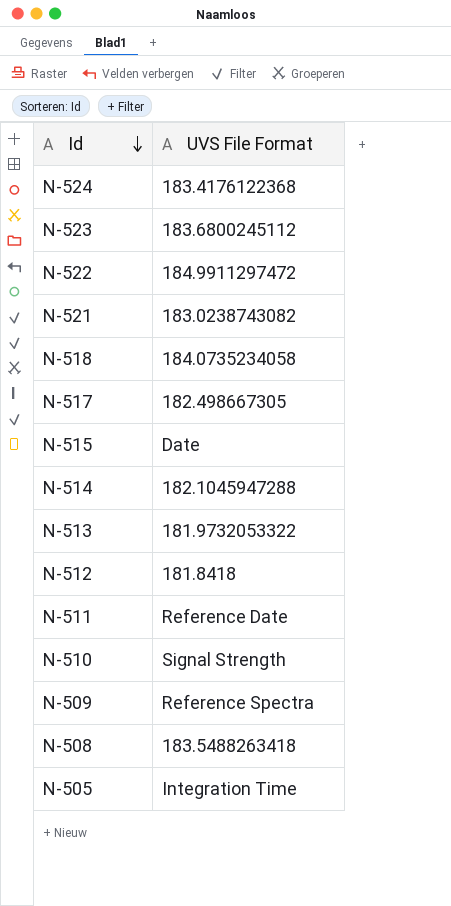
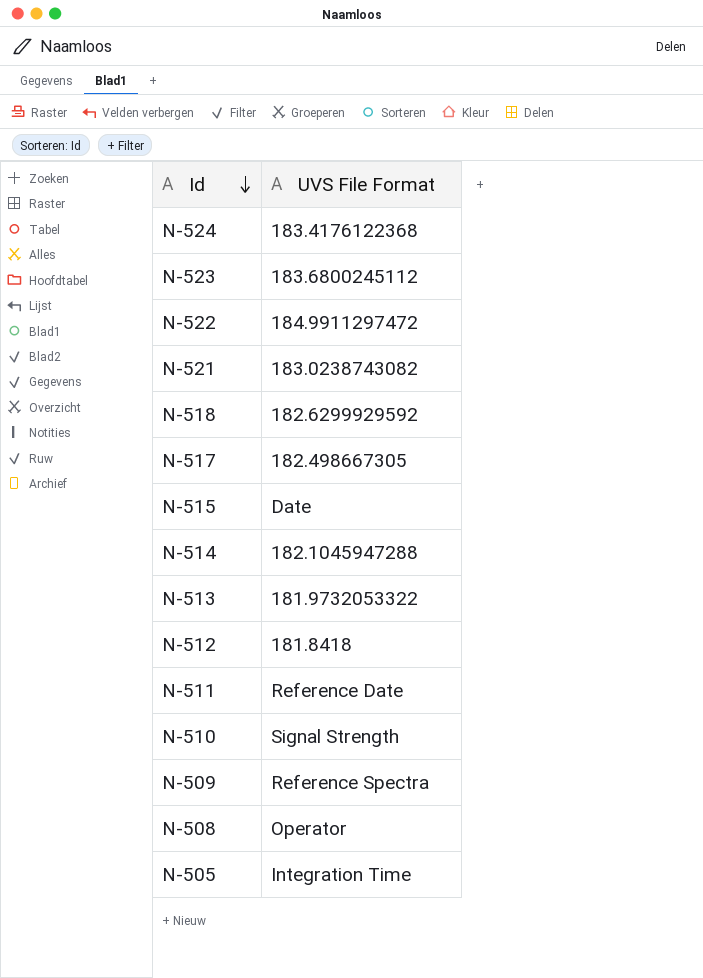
N-518 | UVS File Format: 184.0735234058 -> 182.6299929592
N-508 | UVS File Format: 183.5488263418 -> Operator

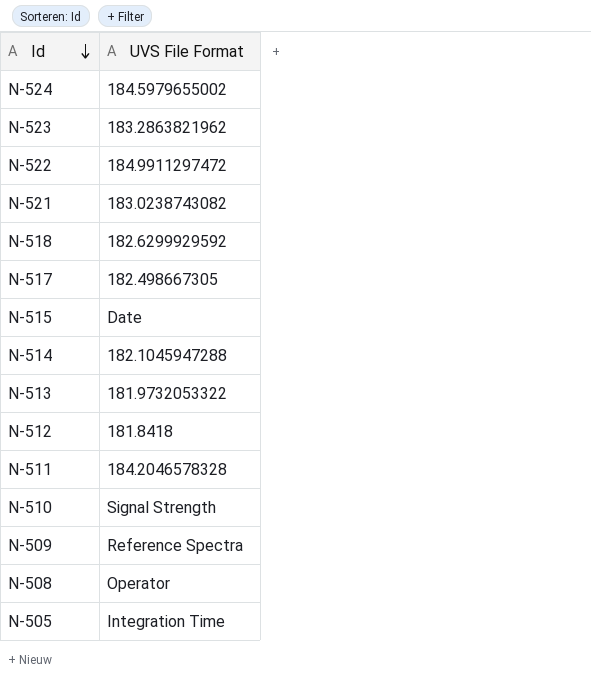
N-524 | UVS File Format: 183.4176122368 -> 184.5979655002
N-523 | UVS File Format: 183.6800245112 -> 183.2863821962
N-511 | UVS File Format: Reference Date -> 184.2046578328

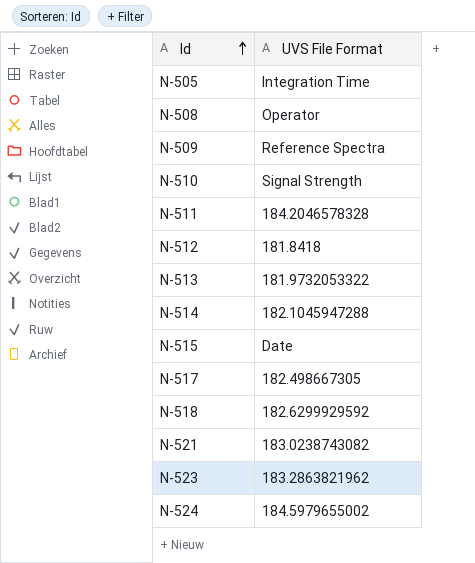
row order: Id descending -> Id ascending
row N-522: 184.9911297472 -> none

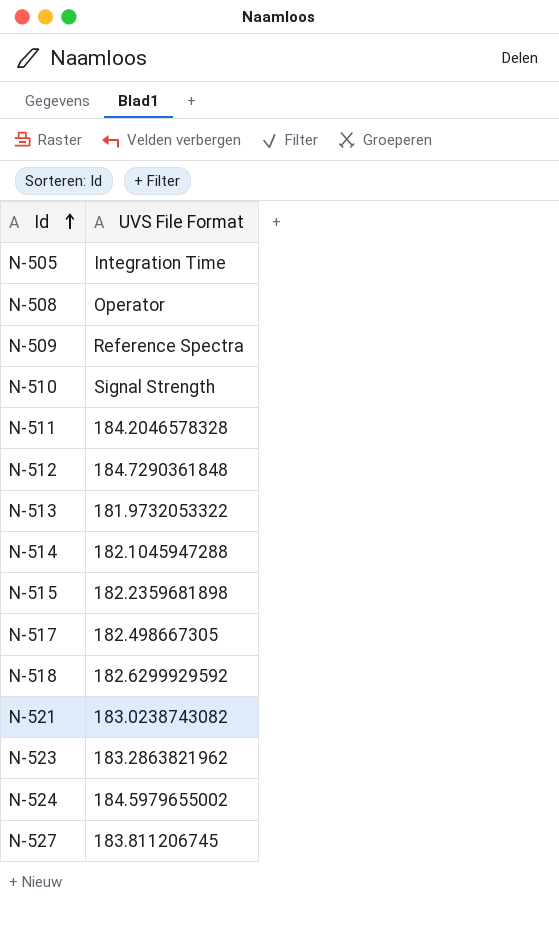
N-512 | UVS File Format: 181.8418 -> 184.7290361848
N-515 | UVS File Format: Date -> 182.2359681898
row N-527: none -> 183.811206745

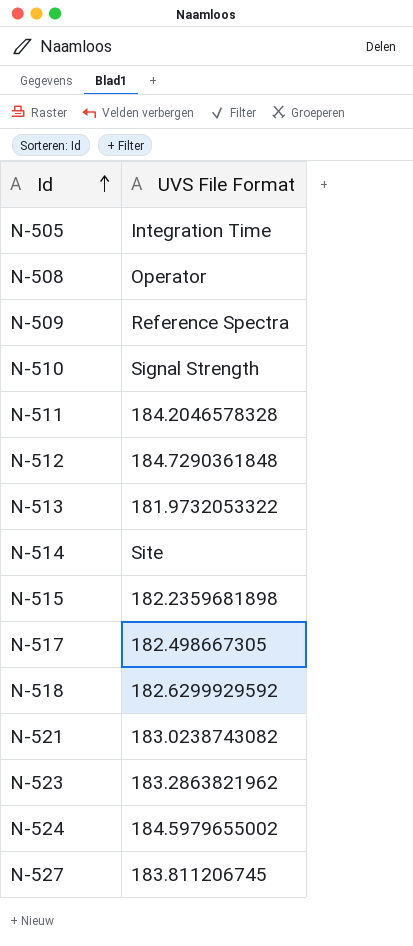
N-514 | UVS File Format: 182.1045947288 -> Site

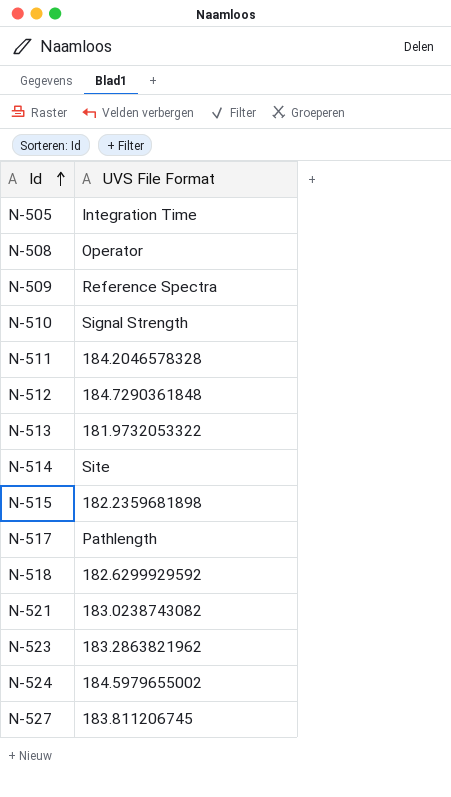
N-517 | UVS File Format: 182.498667305 -> Pathlength

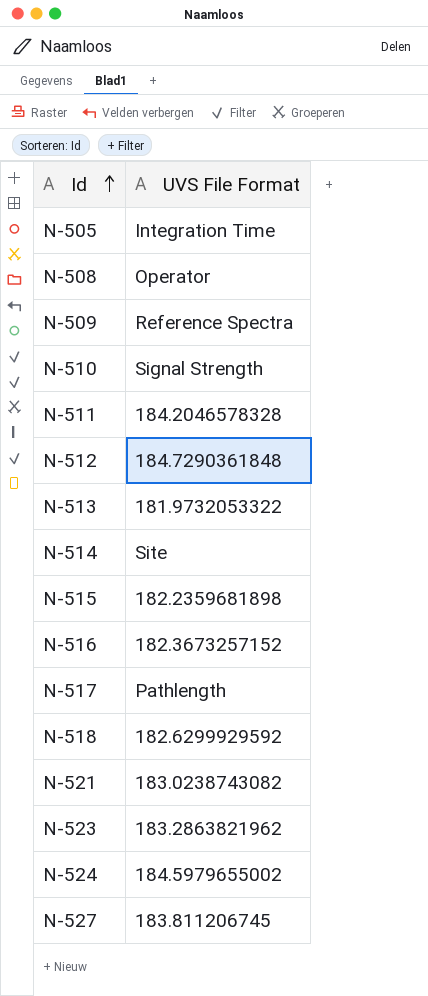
row N-516: none -> 182.3673257152

